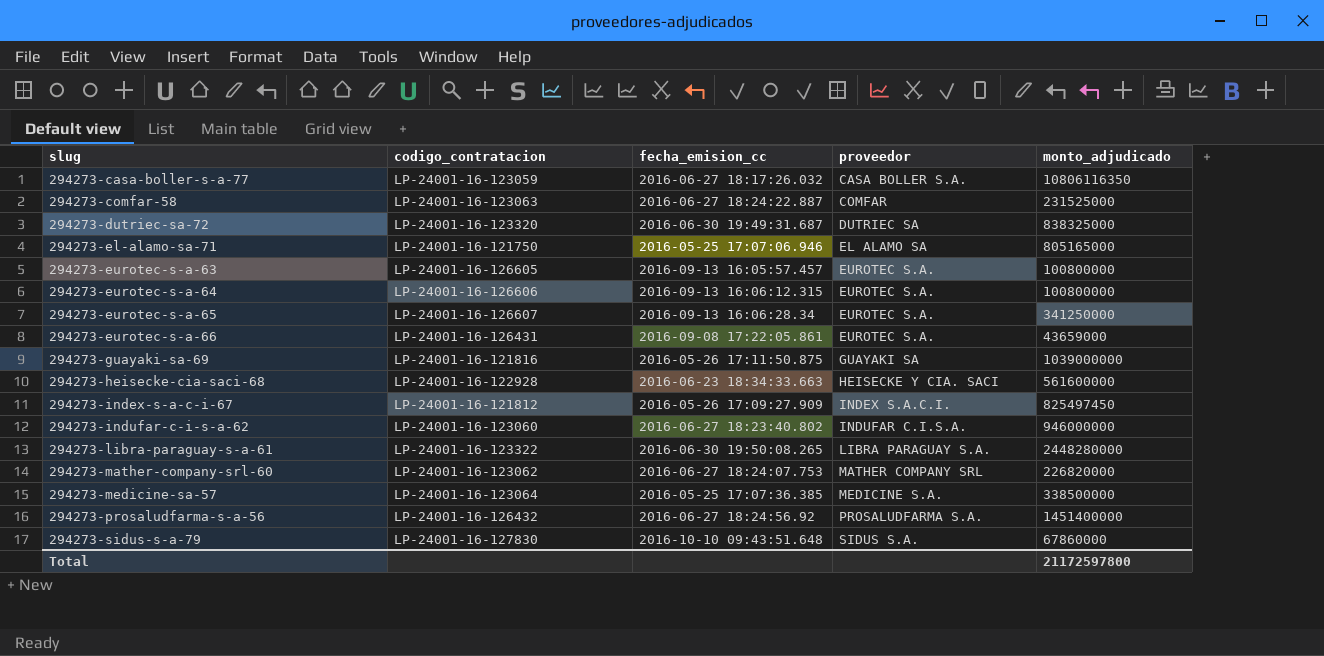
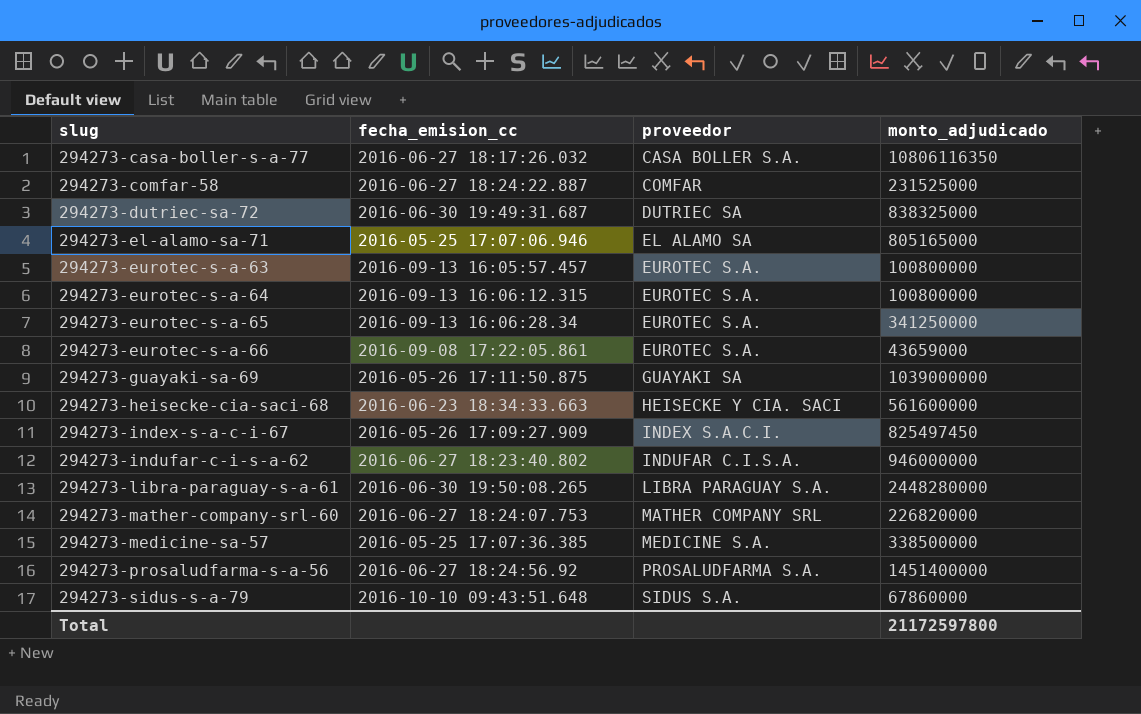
column codigo_contratacion | position: 2 -> none

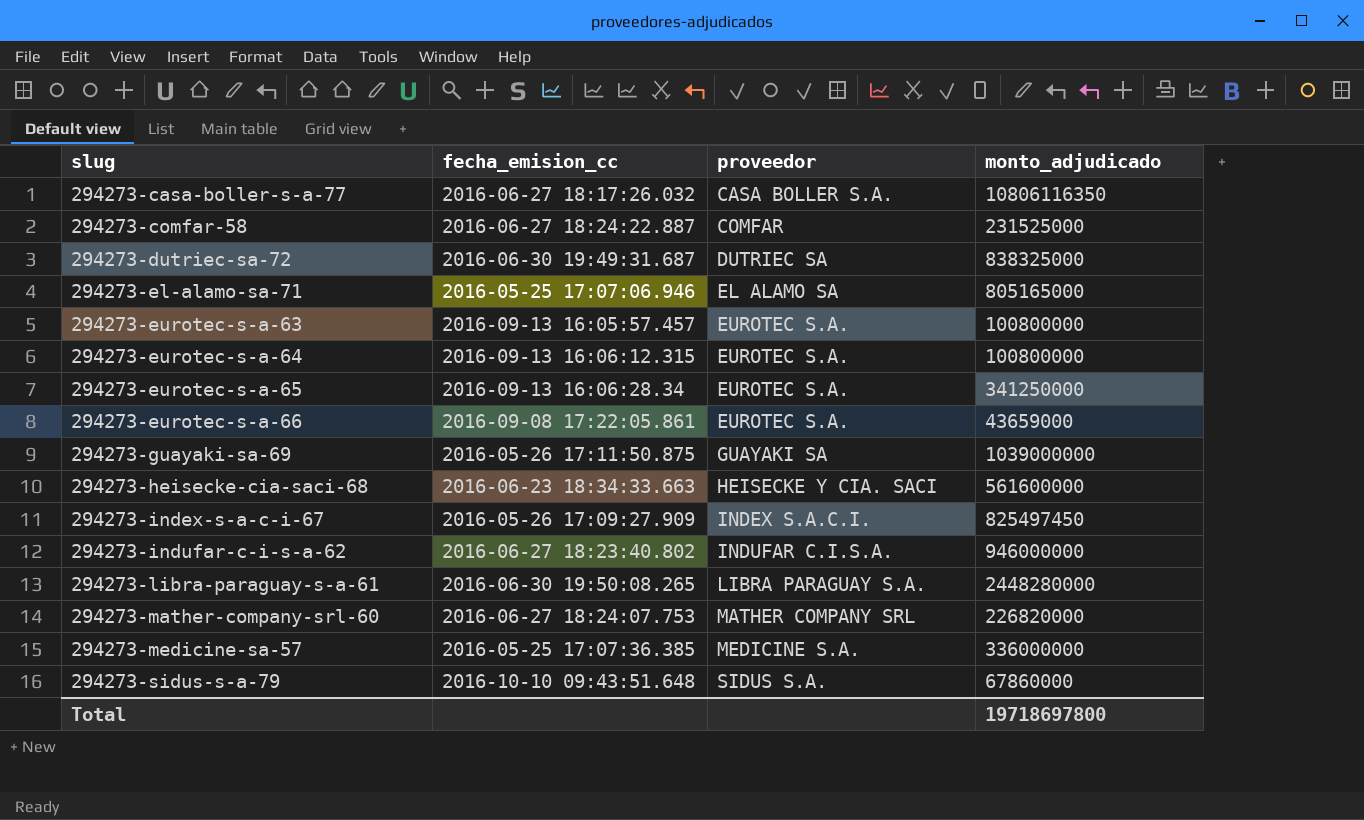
row 294273-prosaludfarma-s-a-56: 2016-06-27 18:24:56.92 | PROSALUDFARMA S.A. | 1451400000 -> none
294273-medicine-sa-57 | monto_adjudicado: 338500000 -> 336000000
Total | monto_adjudicado: 21172597800 -> 19718697800

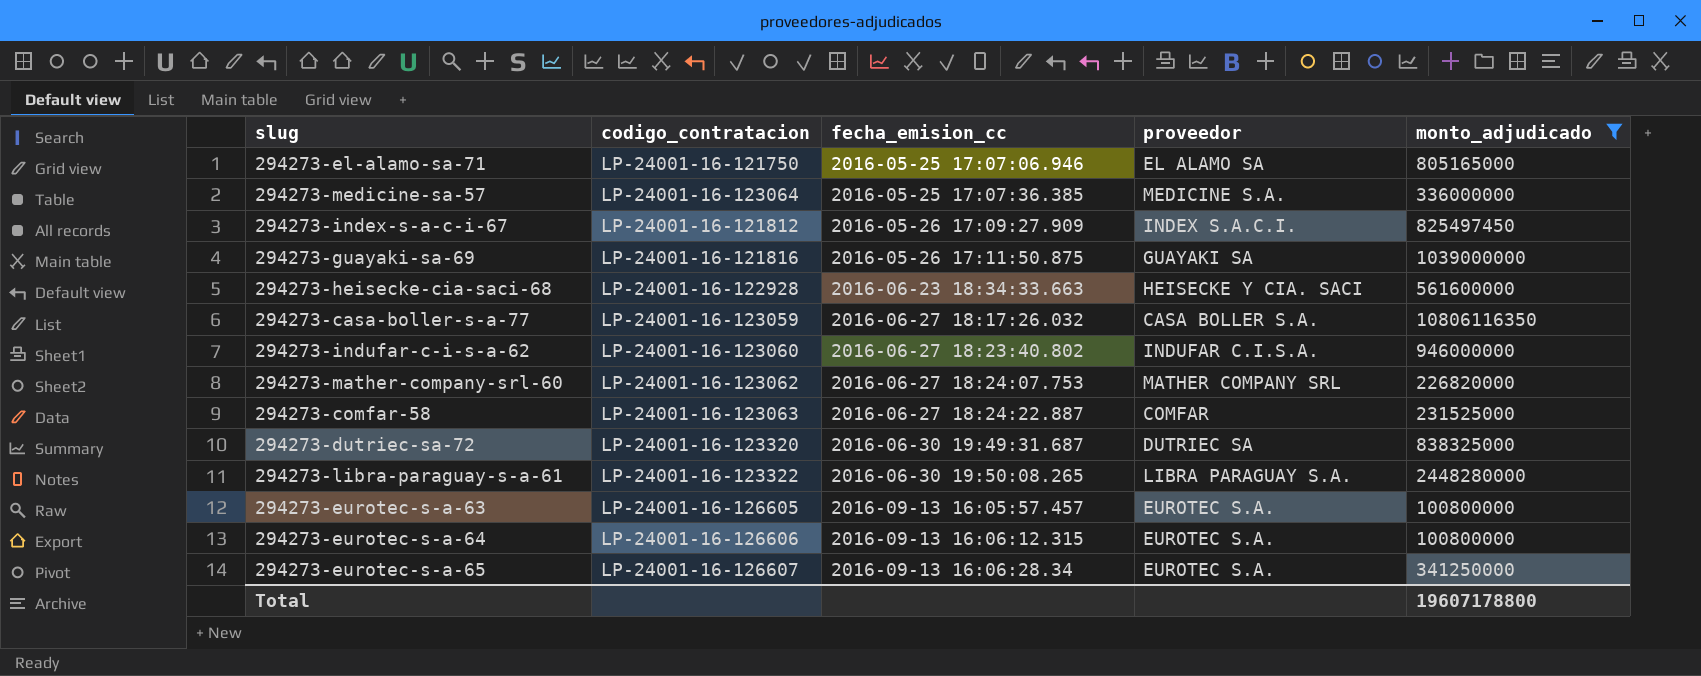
filter: none -> monto_adjudicado >= 100800000
row order: slug ascending -> fecha_emision_cc ascending
column codigo_contratacion | position: none -> 2
Total | monto_adjudicado: 19718697800 -> 19607178800

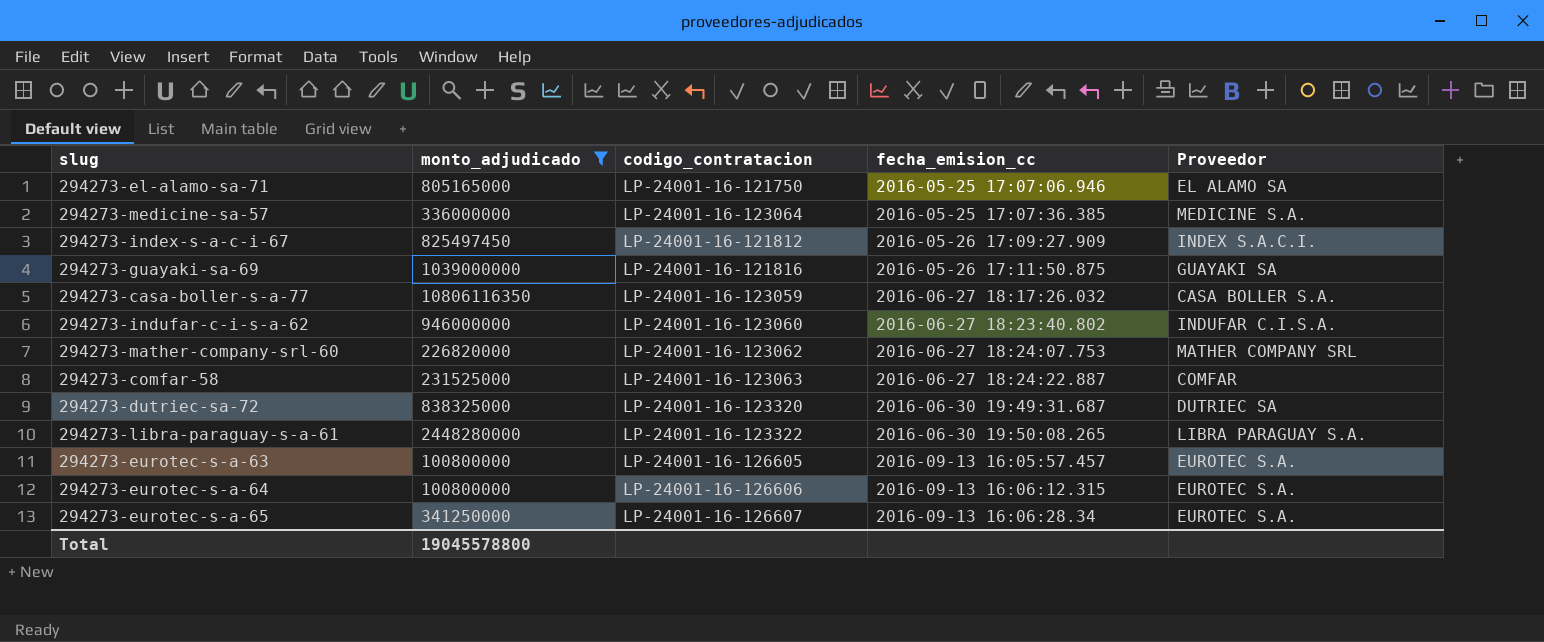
column monto_adjudicado | position: 5 -> 2
column name: proveedor -> Proveedor
row 294273-heisecke-cia-saci-68: LP-24001-16-122928 | 2016-06-23 18:34:33.663 | HEISECKE Y CIA. SACI | 561600000 -> none
Total | monto_adjudicado: 19607178800 -> 19045578800

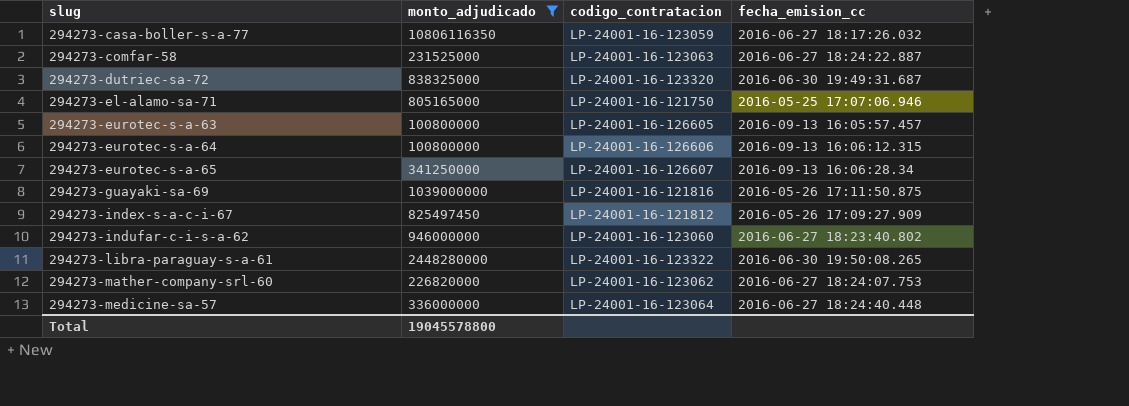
row order: fecha_emision_cc ascending -> slug ascending
column Proveedor | position: 5 -> none
294273-medicine-sa-57 | fecha_emision_cc: 2016-05-25 17:07:36.385 -> 2016-06-27 18:24:40.448

